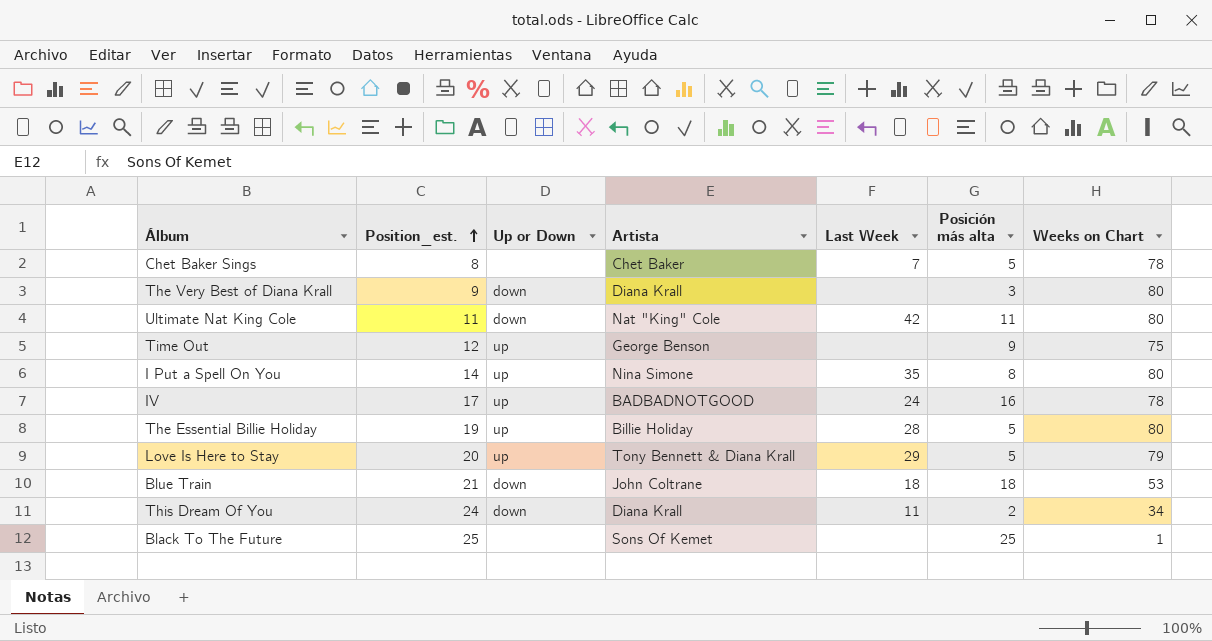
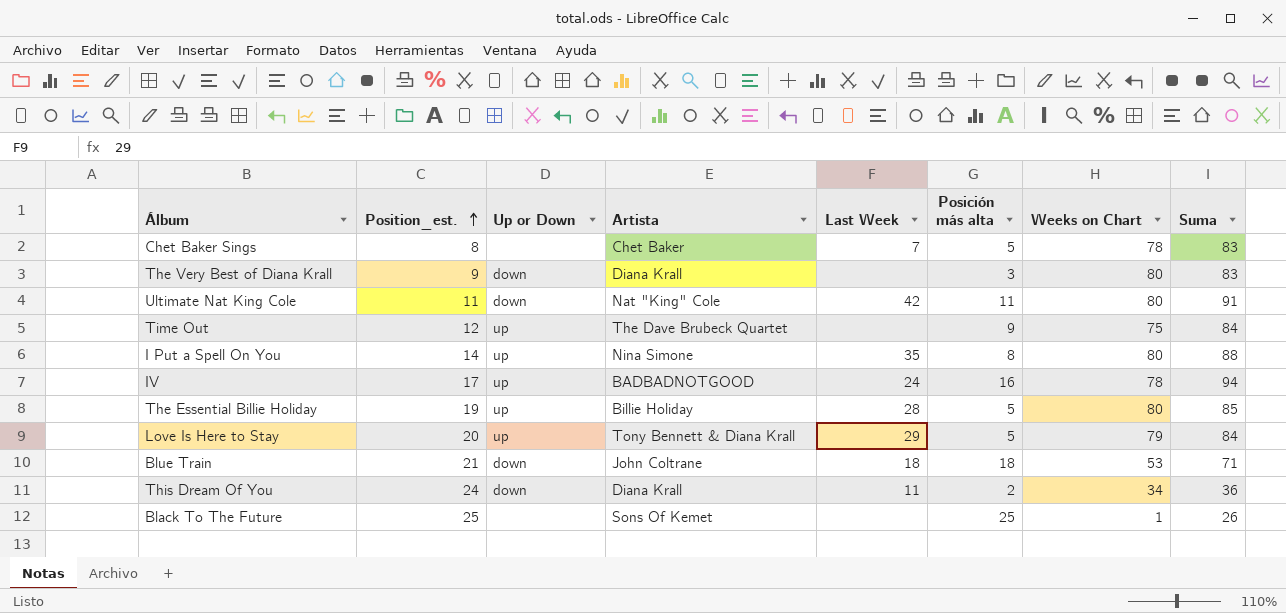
column Suma | formula: none -> [Posición más alta] + [Weeks on Chart]
Time Out | Artista: George Benson -> The Dave Brubeck Quartet

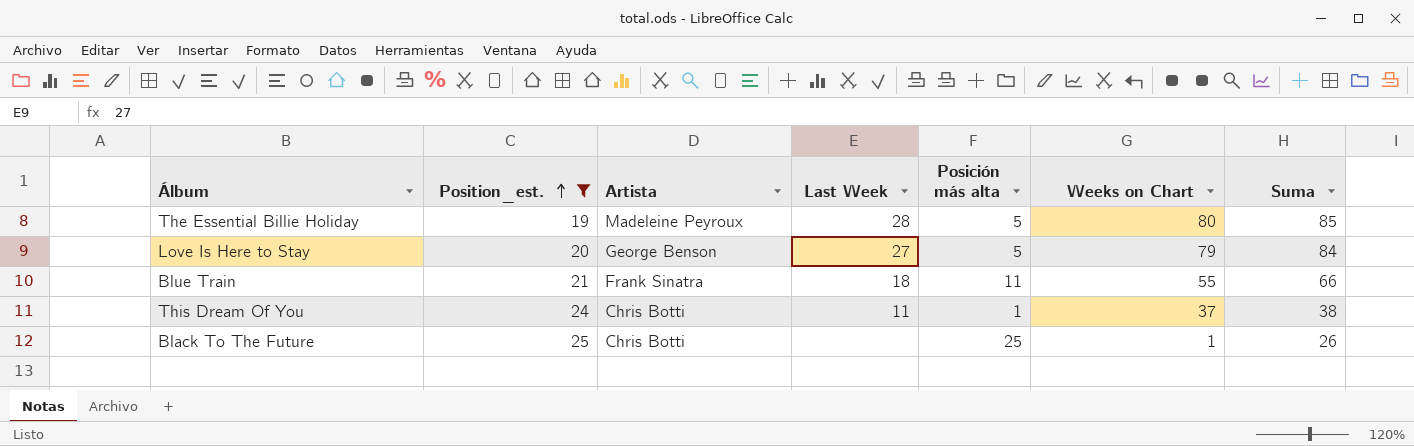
filter: none -> Position_est. >= 19
column Up or Down | position: 3 -> none
The Essential Billie Holiday | Artista: Billie Holiday -> Madeleine Peyroux
Love Is Here to Stay | Artista: Tony Bennett & Diana Krall -> George Benson
Love Is Here to Stay | Last Week: 29 -> 27
Blue Train | Artista: John Coltrane -> Frank Sinatra
Blue Train | Posición más alta: 18 -> 11
Blue Train | Weeks on Chart: 53 -> 55
Blue Train | Suma: 71 -> 66
This Dream Of You | Artista: Diana Krall -> Chris Botti
This Dream Of You | Posición más alta: 2 -> 1
This Dream Of You | Weeks on Chart: 34 -> 37
This Dream Of You | Suma: 36 -> 38
Black To The Future | Artista: Sons Of Kemet -> Chris Botti

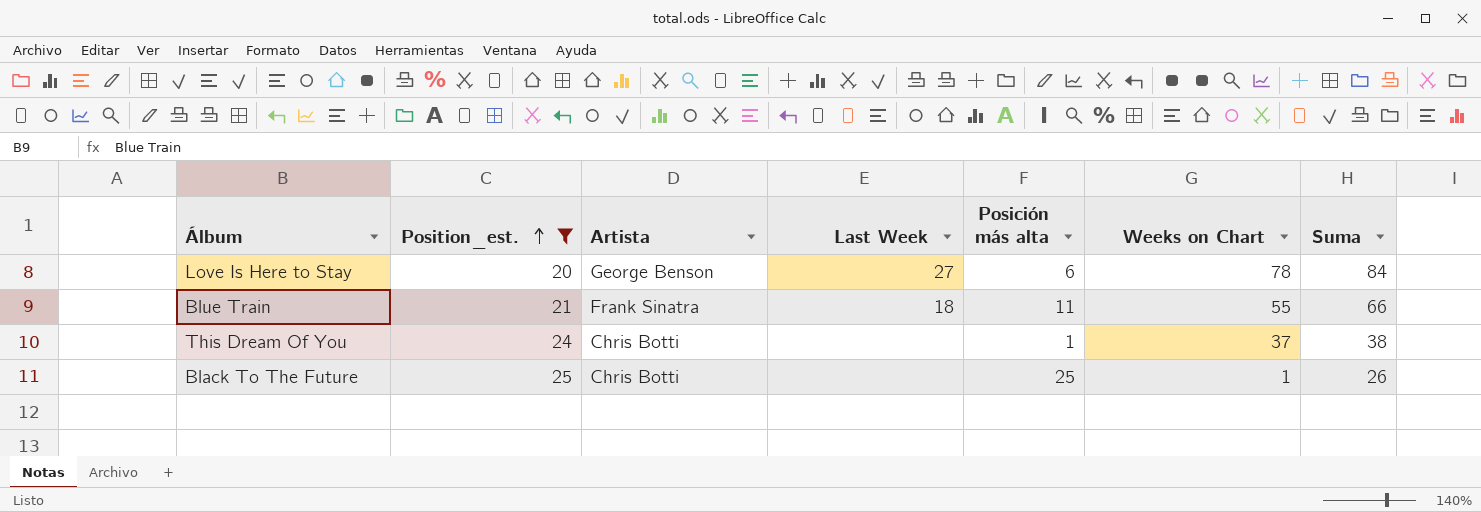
row The Essential Billie Holiday: 19 | Madeleine Peyroux | 28 | 5 | 80 | 85 -> none
Love Is Here to Stay | Posición más alta: 5 -> 6
Love Is Here to Stay | Weeks on Chart: 79 -> 78
This Dream Of You | Last Week: 11 -> none

